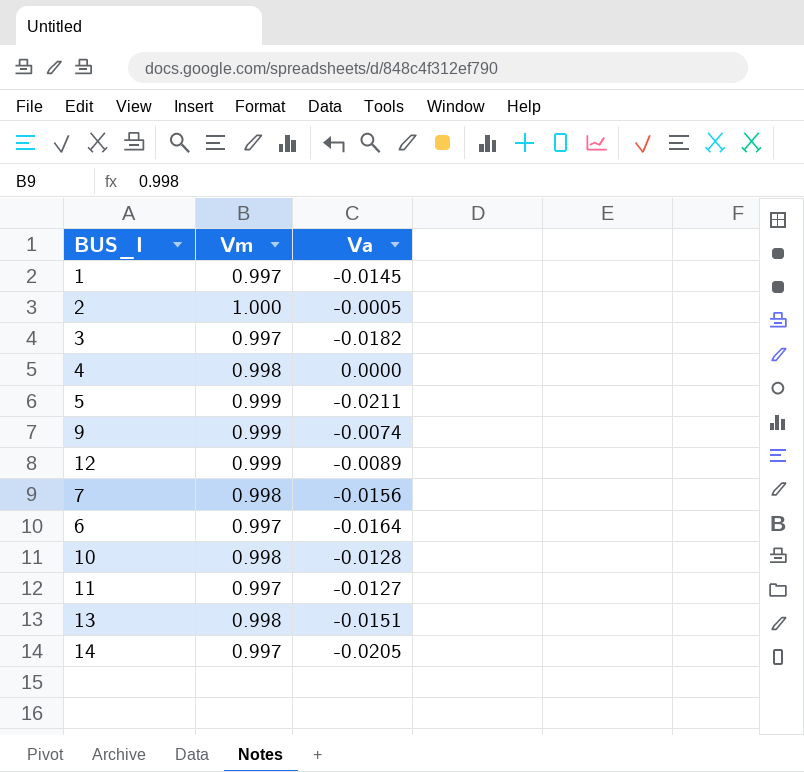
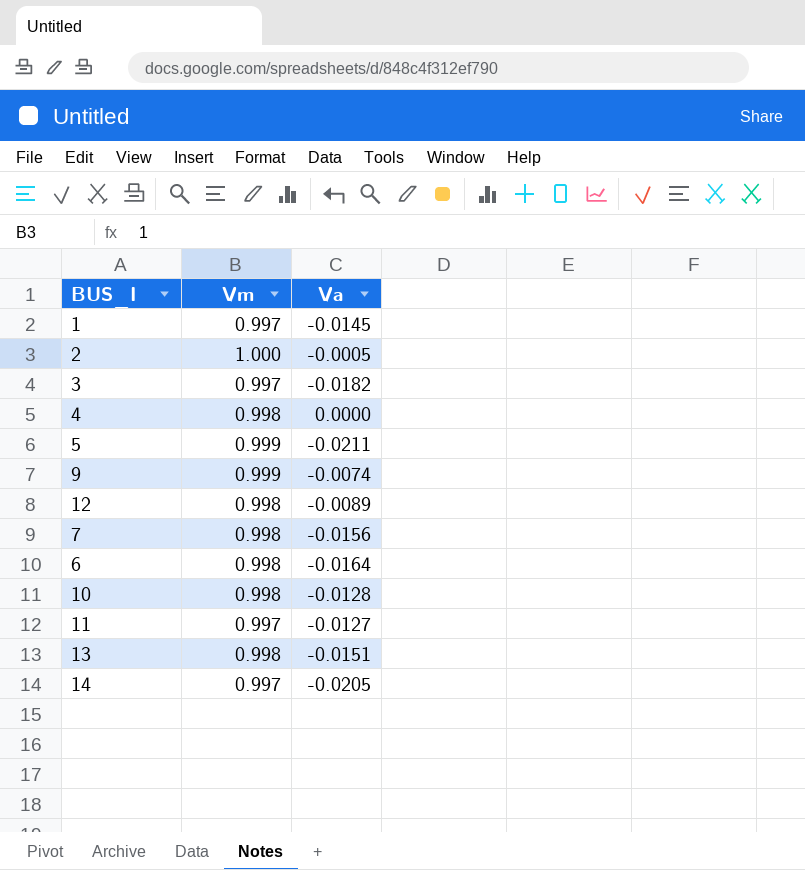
12 | Vm: 0.999 -> 0.998
6 | Vm: 0.997 -> 0.998

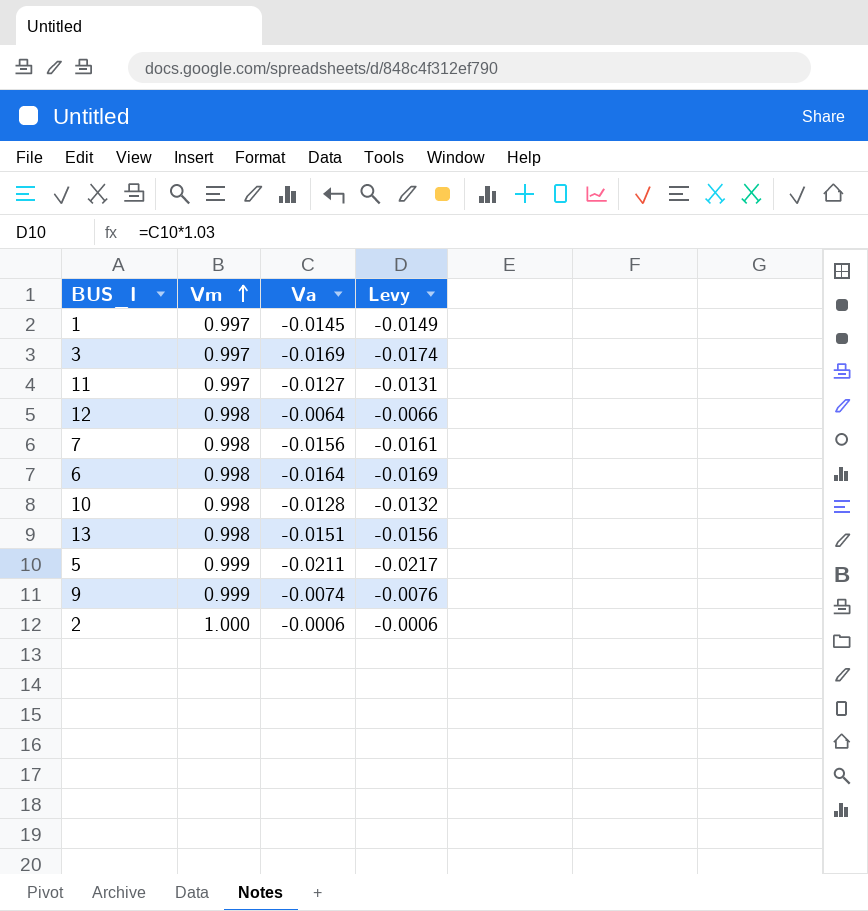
row order: none -> Vm ascending
column Levy | formula: none -> [Va] * 1.03
row 4: 0.998 | 0.0000 -> none
row 14: 0.997 | -0.0205 -> none
3 | Va: -0.0182 -> -0.0169
12 | Va: -0.0089 -> -0.0064
2 | Va: -0.0005 -> -0.0006

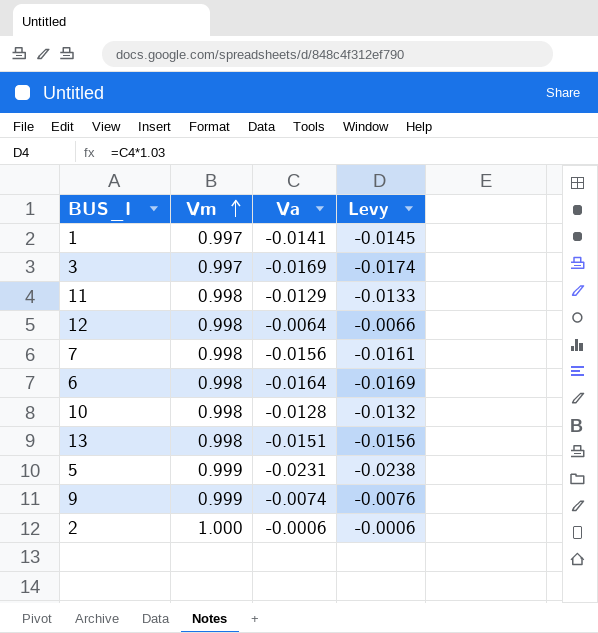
1 | Va: -0.0145 -> -0.0141
1 | Levy: -0.0149 -> -0.0145
11 | Vm: 0.997 -> 0.998
11 | Va: -0.0127 -> -0.0129
11 | Levy: -0.0131 -> -0.0133
5 | Va: -0.0211 -> -0.0231
5 | Levy: -0.0217 -> -0.0238

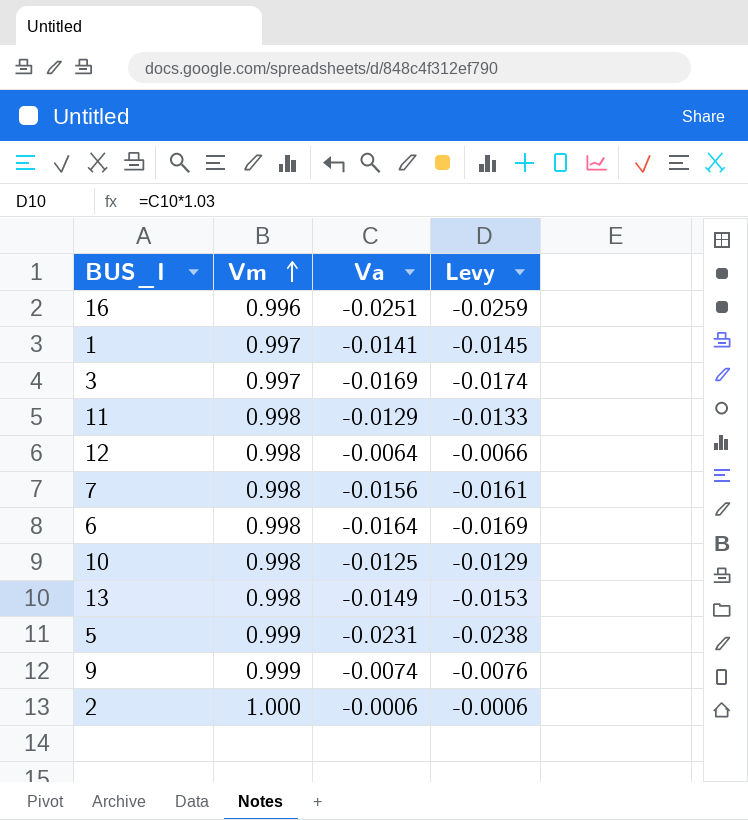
row 16: none -> 0.996 | -0.0251 | -0.0259
10 | Va: -0.0128 -> -0.0125
10 | Levy: -0.0132 -> -0.0129
13 | Va: -0.0151 -> -0.0149
13 | Levy: -0.0156 -> -0.0153

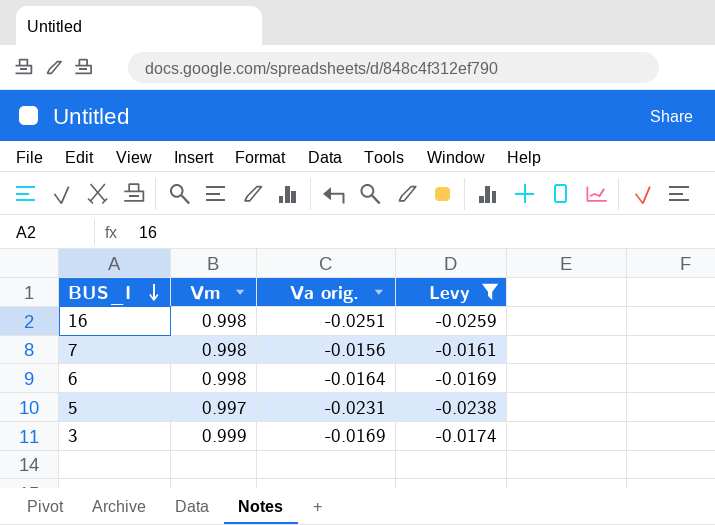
filter: none -> Levy <= -0.0161
row order: Vm ascending -> BUS_I descending
column name: Va -> Va orig.
16 | Vm: 0.996 -> 0.998
5 | Vm: 0.999 -> 0.997
3 | Vm: 0.997 -> 0.999

